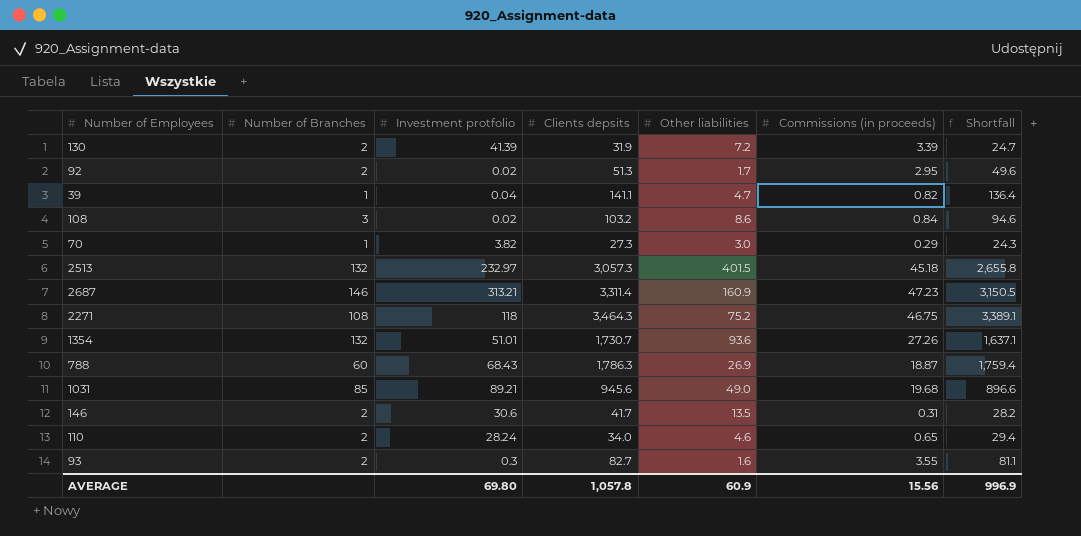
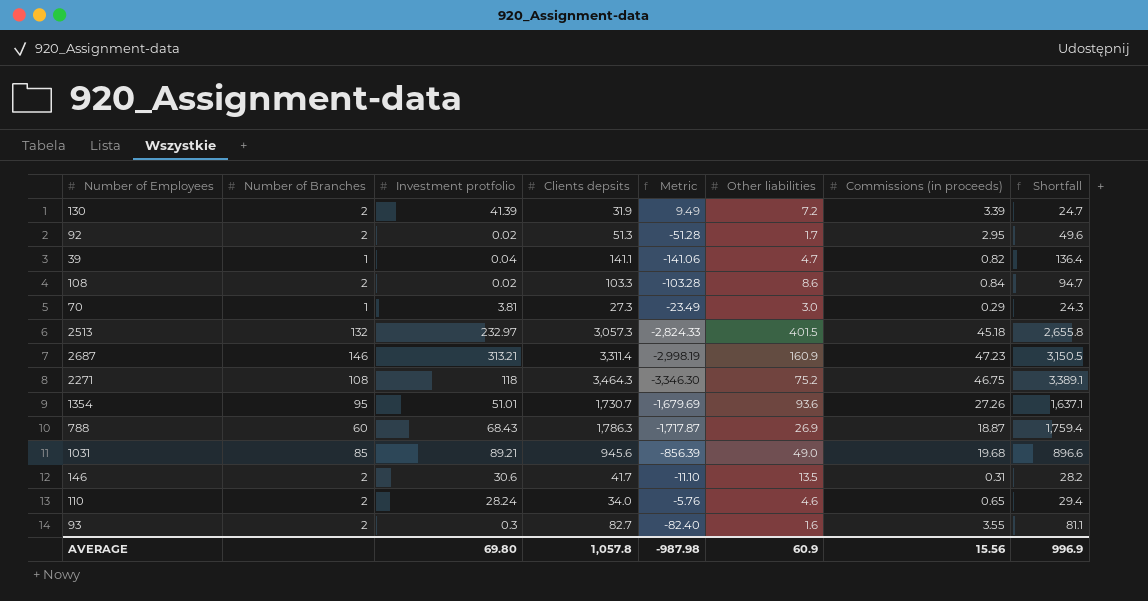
column Metric | formula: none -> [Investment protfolio] - [Clients depsits]
108 | Number of Branches: 3 -> 2
108 | Clients depsits: 103.2 -> 103.3
108 | Shortfall: 94.6 -> 94.7
70 | Investment protfolio: 3.82 -> 3.81
1354 | Number of Branches: 132 -> 95

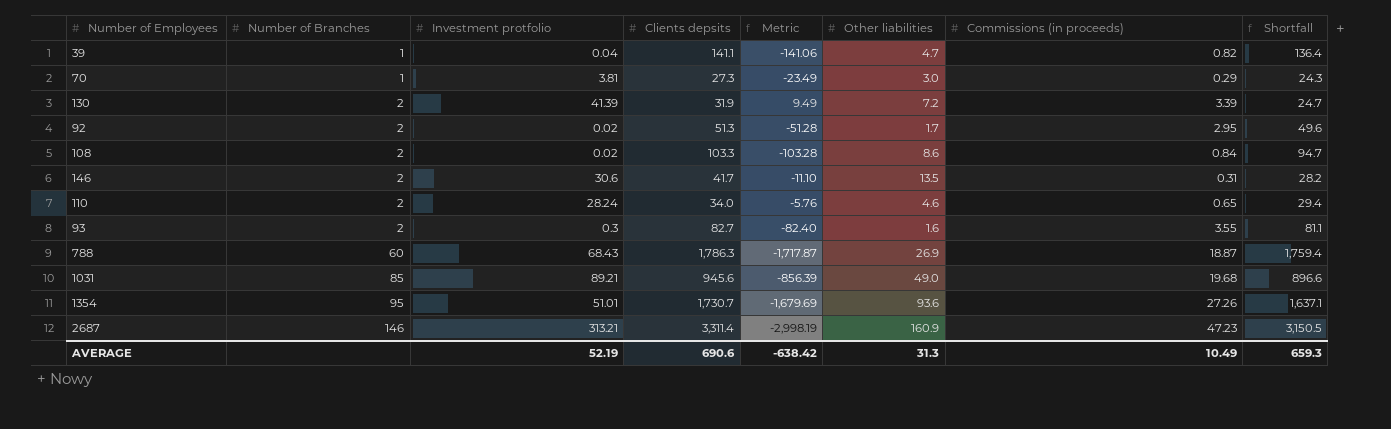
row order: none -> Number of Branches ascending
row 2513: 132 | 232.97 | 3,057.3 | -2,824.33 | 401.5 | 45.18 | 2,655.8 -> none
row 2271: 108 | 118 | 3,464.3 | -3,346.30 | 75.2 | 46.75 | 3,389.1 -> none
AVERAGE | Investment protfolio: 69.80 -> 52.19
AVERAGE | Clients depsits: 1,057.8 -> 690.6
AVERAGE | Metric: -987.98 -> -638.42
AVERAGE | Other liabilities: 60.9 -> 31.3
AVERAGE | Commissions (in proceeds): 15.56 -> 10.49
AVERAGE | Shortfall: 996.9 -> 659.3

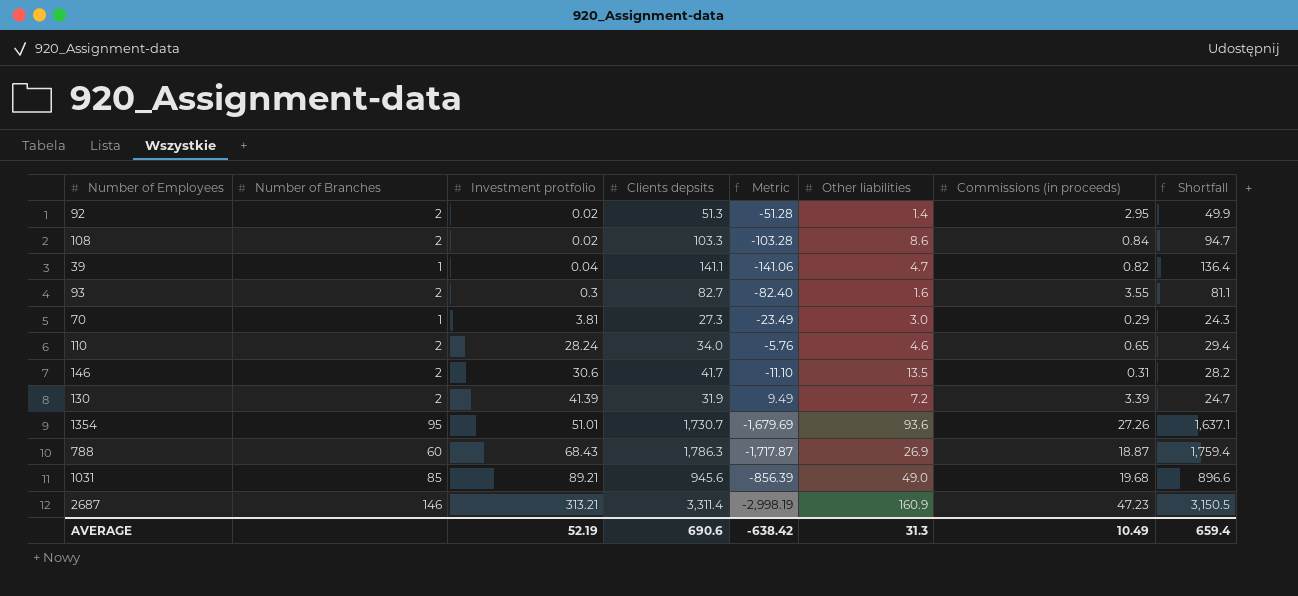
row order: Number of Branches ascending -> Investment protfolio ascending
92 | Other liabilities: 1.7 -> 1.4
92 | Shortfall: 49.6 -> 49.9
AVERAGE | Shortfall: 659.3 -> 659.4

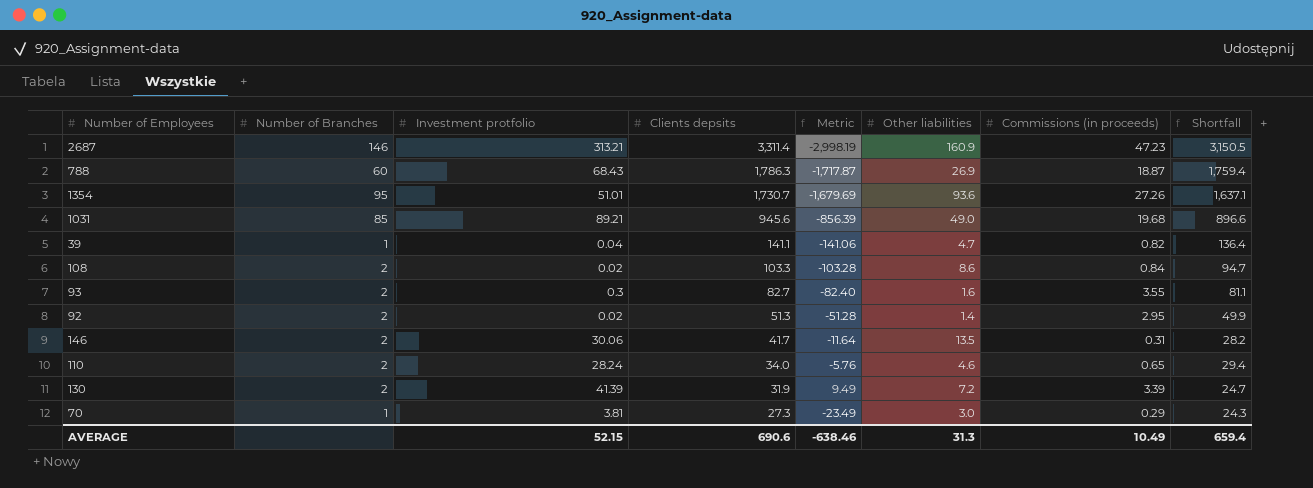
row order: Investment protfolio ascending -> Clients depsits descending
146 | Investment protfolio: 30.6 -> 30.06
146 | Metric: -11.10 -> -11.64
AVERAGE | Investment protfolio: 52.19 -> 52.15
AVERAGE | Metric: -638.42 -> -638.46

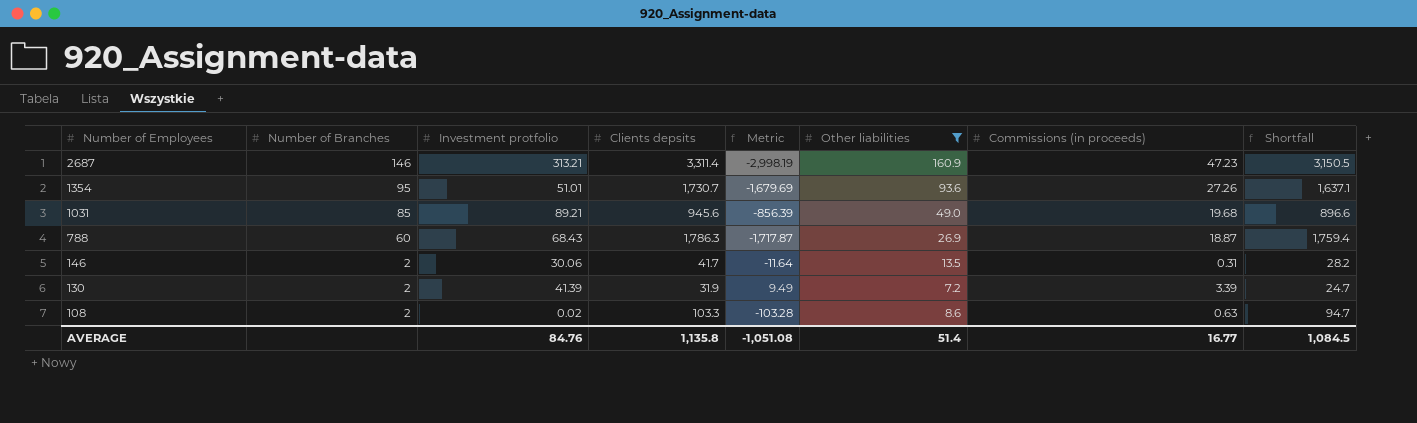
filter: none -> Other liabilities >= 7.2
row order: Clients depsits descending -> Number of Employees descending
108 | Commissions (in proceeds): 0.84 -> 0.63
AVERAGE | Investment protfolio: 52.15 -> 84.76
AVERAGE | Clients depsits: 690.6 -> 1,135.8
AVERAGE | Metric: -638.46 -> -1,051.08
AVERAGE | Other liabilities: 31.3 -> 51.4
AVERAGE | Commissions (in proceeds): 10.49 -> 16.77
AVERAGE | Shortfall: 659.4 -> 1,084.5

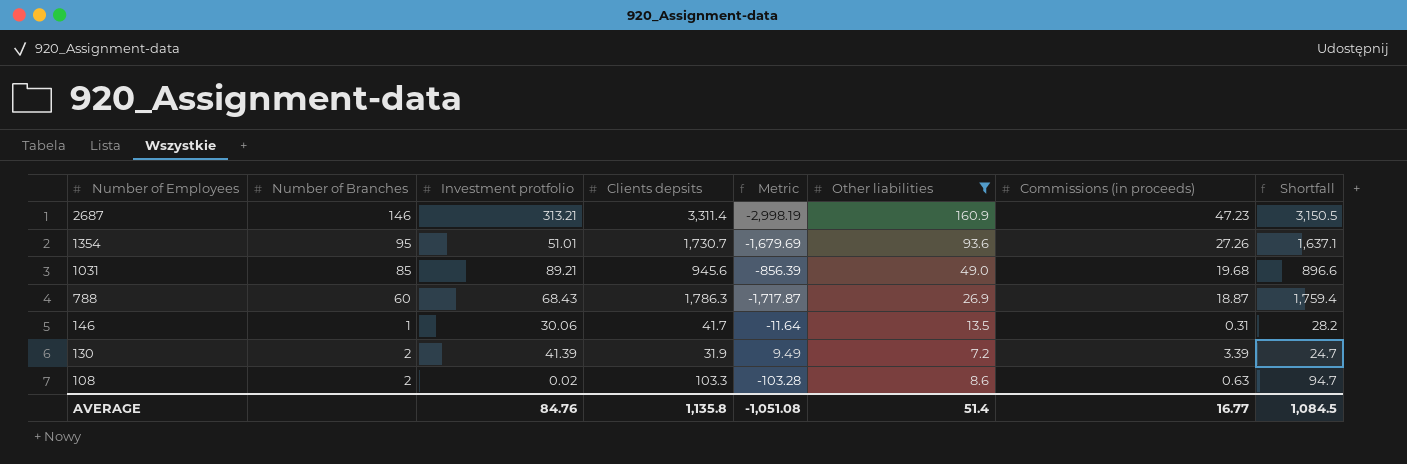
146 | Number of Branches: 2 -> 1

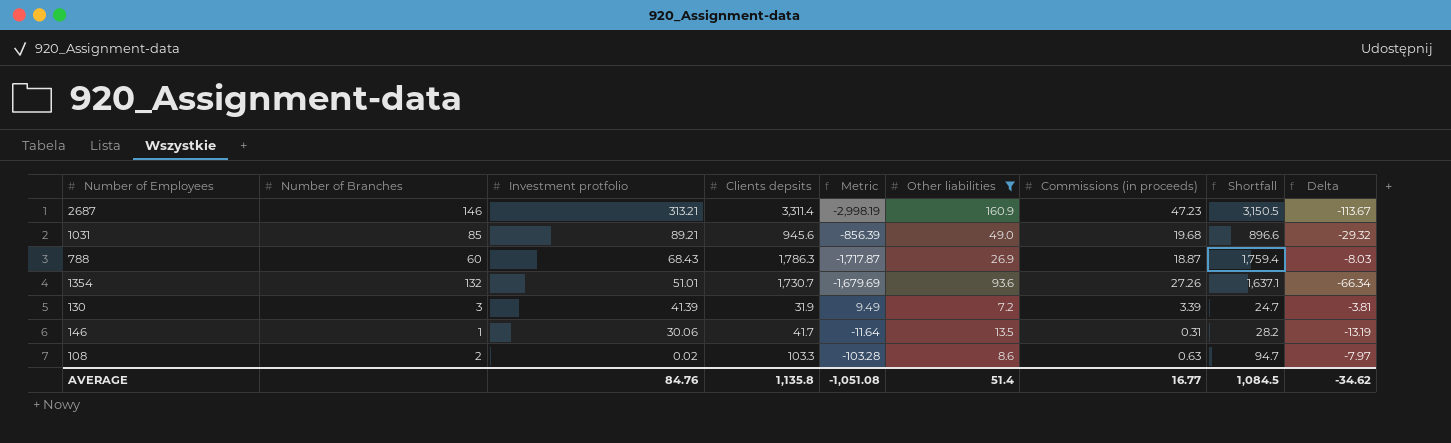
row order: Number of Employees descending -> Investment protfolio descending
column Delta | formula: none -> [Commissions (in proceeds)] - [Other liabilities]
1354 | Number of Branches: 95 -> 132
130 | Number of Branches: 2 -> 3

